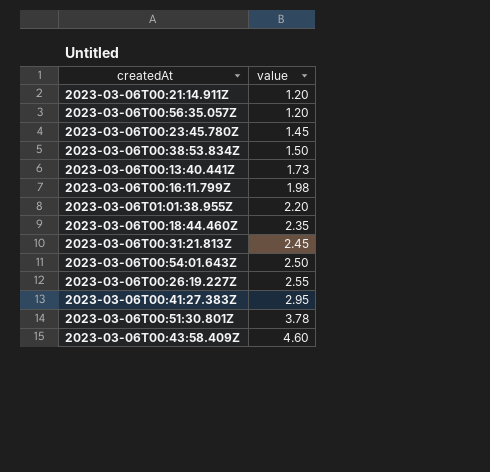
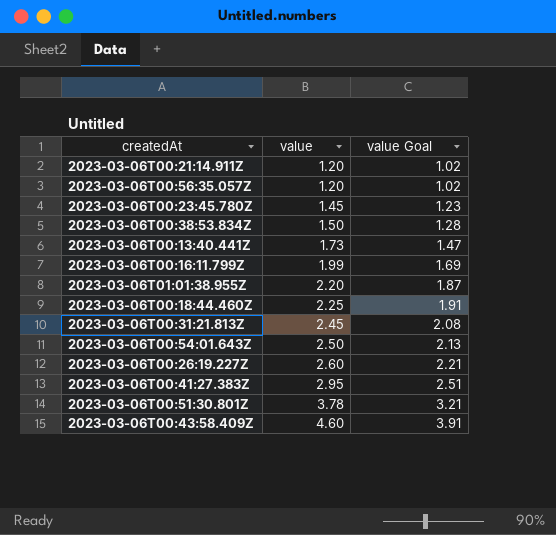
column value Goal | formula: none -> [value] * 0.85
2023-03-06T00:16:11.799Z | value: 1.98 -> 1.99
2023-03-06T00:18:44.460Z | value: 2.35 -> 2.25
2023-03-06T00:26:19.227Z | value: 2.55 -> 2.60

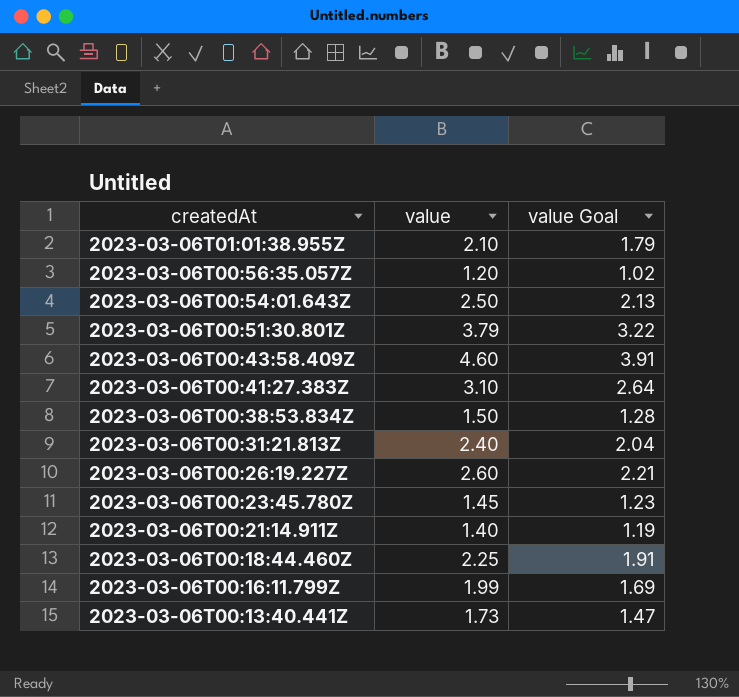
row order: value ascending -> createdAt descending
2023-03-06T01:01:38.955Z | value: 2.20 -> 2.10
2023-03-06T01:01:38.955Z | value Goal: 1.87 -> 1.79
2023-03-06T00:51:30.801Z | value: 3.78 -> 3.79
2023-03-06T00:51:30.801Z | value Goal: 3.21 -> 3.22
2023-03-06T00:41:27.383Z | value: 2.95 -> 3.10
2023-03-06T00:41:27.383Z | value Goal: 2.51 -> 2.64
2023-03-06T00:31:21.813Z | value: 2.45 -> 2.40
2023-03-06T00:31:21.813Z | value Goal: 2.08 -> 2.04
2023-03-06T00:21:14.911Z | value: 1.20 -> 1.40
2023-03-06T00:21:14.911Z | value Goal: 1.02 -> 1.19

